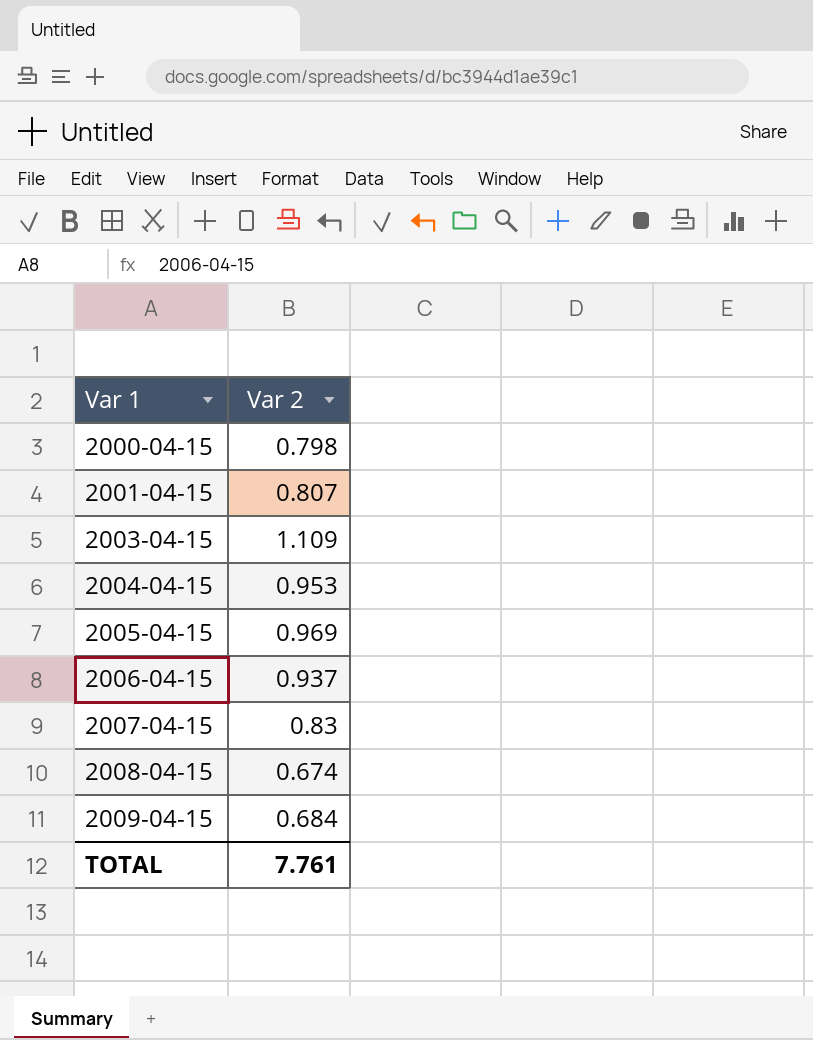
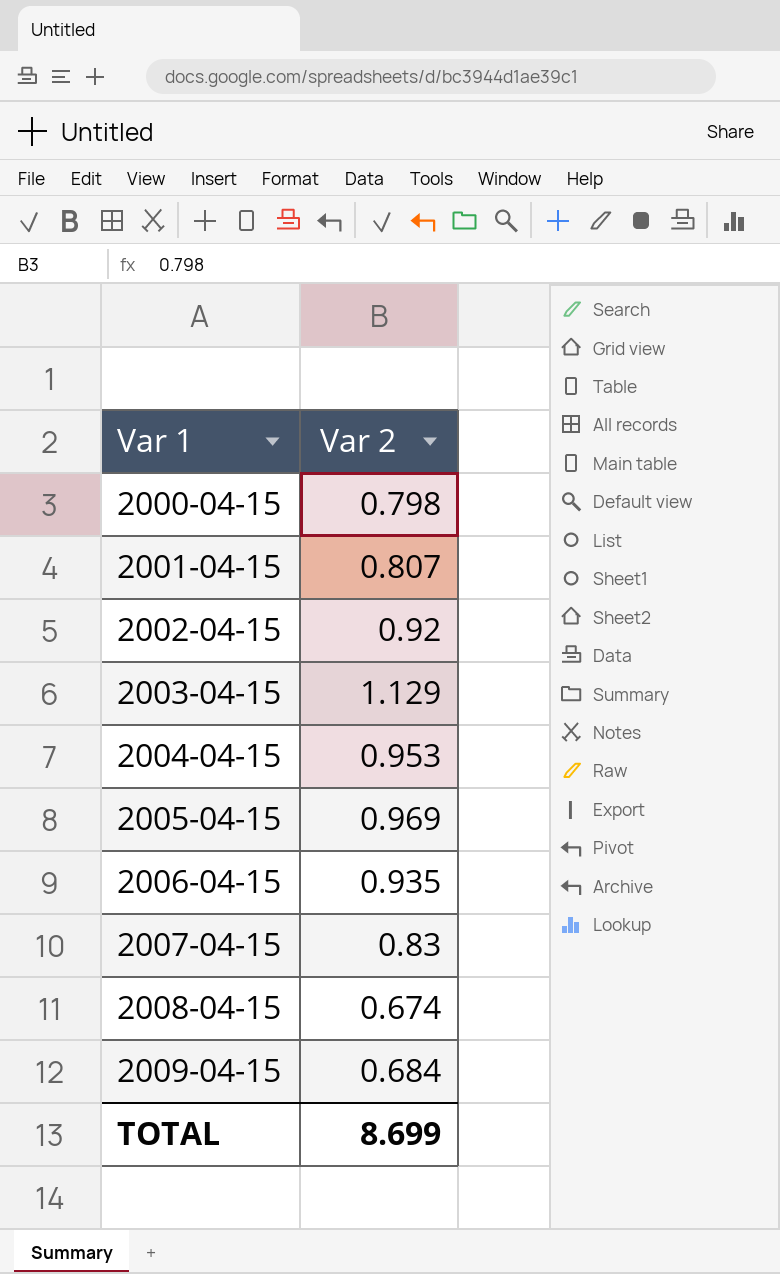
row 2002-04-15: none -> 0.92
2003-04-15 | Var 2: 1.109 -> 1.129
2006-04-15 | Var 2: 0.937 -> 0.935
TOTAL | Var 2: 7.761 -> 8.699

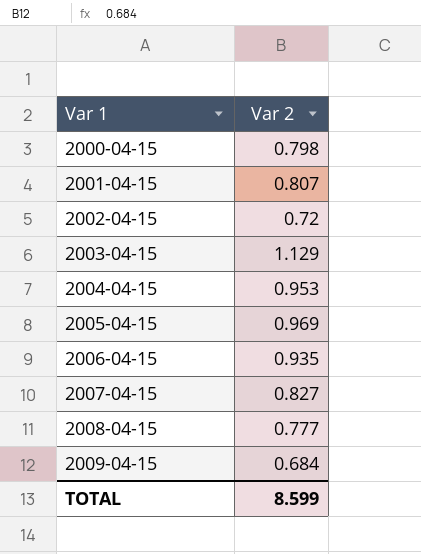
2002-04-15 | Var 2: 0.92 -> 0.72
2007-04-15 | Var 2: 0.83 -> 0.827
2008-04-15 | Var 2: 0.674 -> 0.777
TOTAL | Var 2: 8.699 -> 8.599

